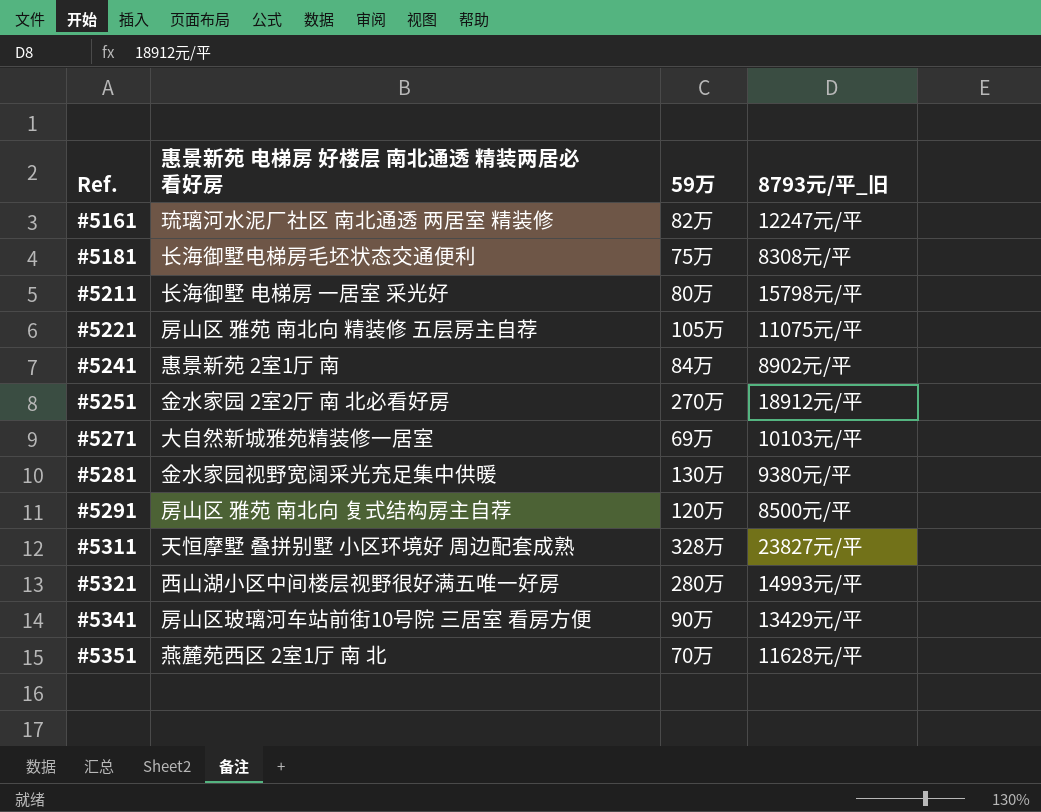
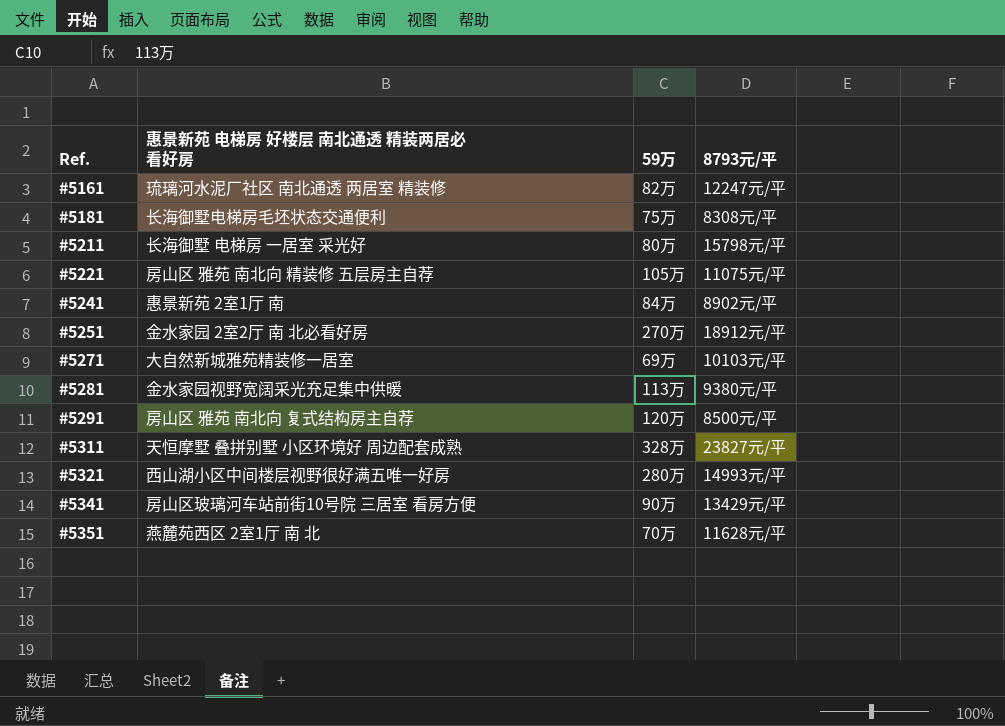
column name: 8793元/平_旧 -> 8793元/平
#5281 | 59万: 130万 -> 113万

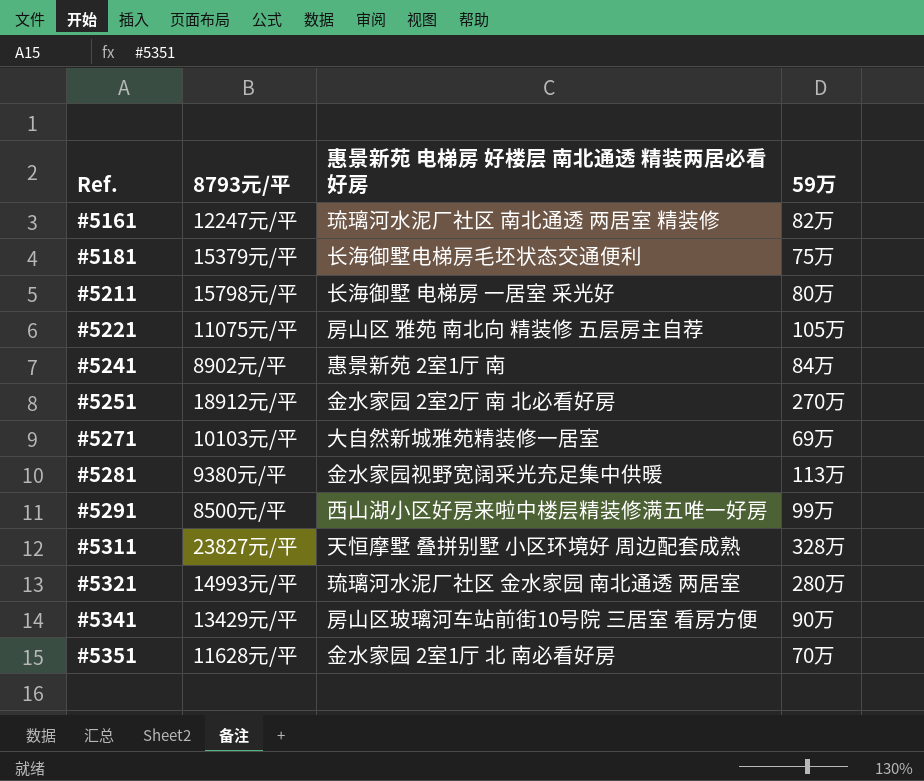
column 8793元/平 | position: 4 -> 2
#5181 | 8793元/平: 8308元/平 -> 15379元/平
#5291 | 惠景新苑 电梯房 好楼层 南北通透 精装两居必看好房: 房山区 雅苑 南北向 复式结构房主自荐 -> 西山湖小区好房来啦中楼层精装修满五唯一好房
#5291 | 59万: 120万 -> 99万
#5321 | 惠景新苑 电梯房 好楼层 南北通透 精装两居必看好房: 西山湖小区中间楼层视野很好满五唯一好房 -> 琉璃河水泥厂社区 金水家园 南北通透 两居室
#5351 | 惠景新苑 电梯房 好楼层 南北通透 精装两居必看好房: 燕麓苑西区 2室1厅 南 北 -> 金水家园 2室1厅 北 南必看好房

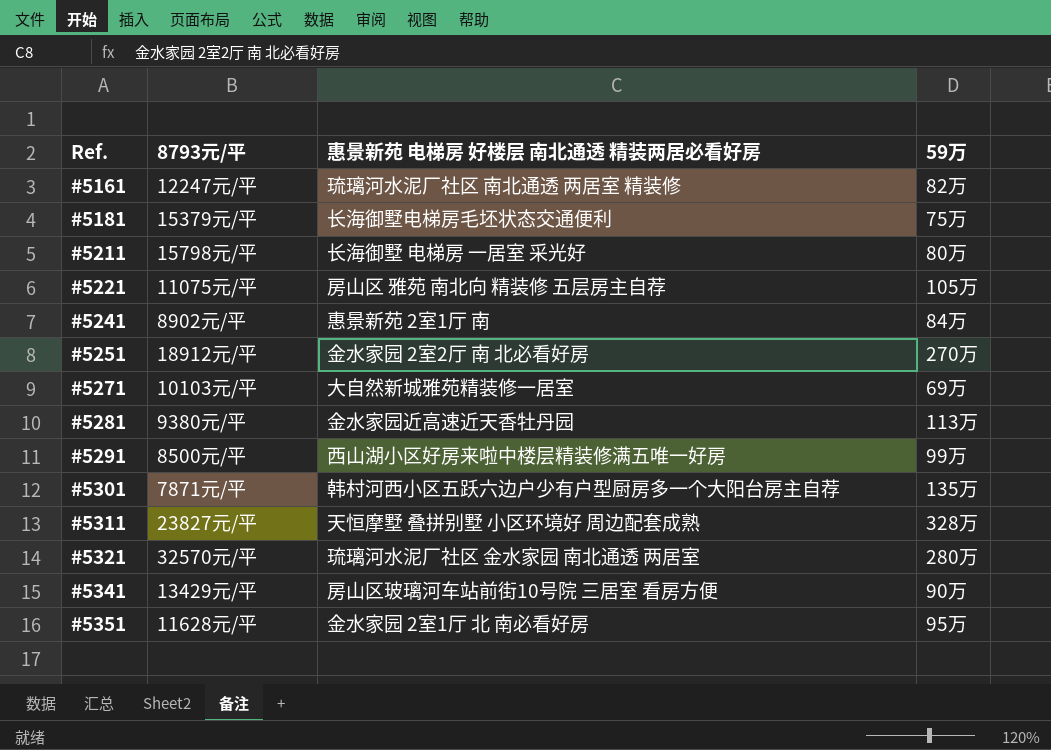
#5281 | 惠景新苑 电梯房 好楼层 南北通透 精装两居必看好房: 金水家园视野宽阔采光充足集中供暖 -> 金水家园近高速近天香牡丹园
row #5301: none -> 7871元/平 | 韩村河西小区五跃六边户少有户型厨房多一个大阳台房主自荐 | 135万
#5321 | 8793元/平: 14993元/平 -> 32570元/平
#5351 | 59万: 70万 -> 95万

